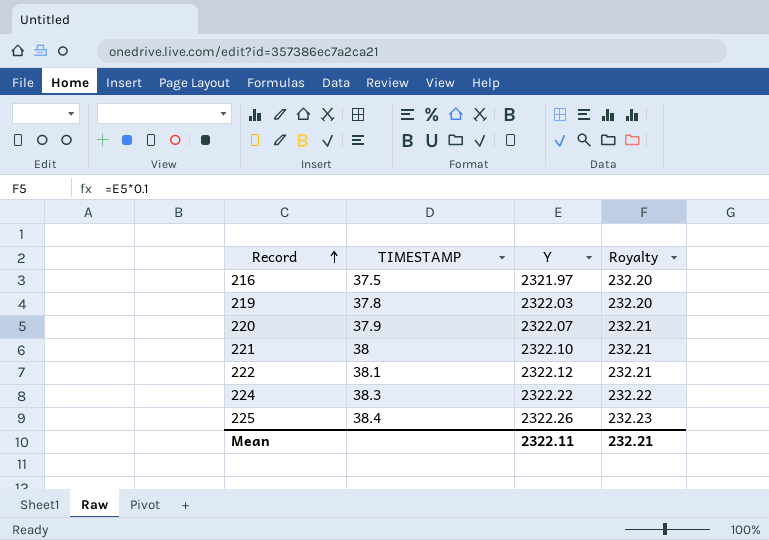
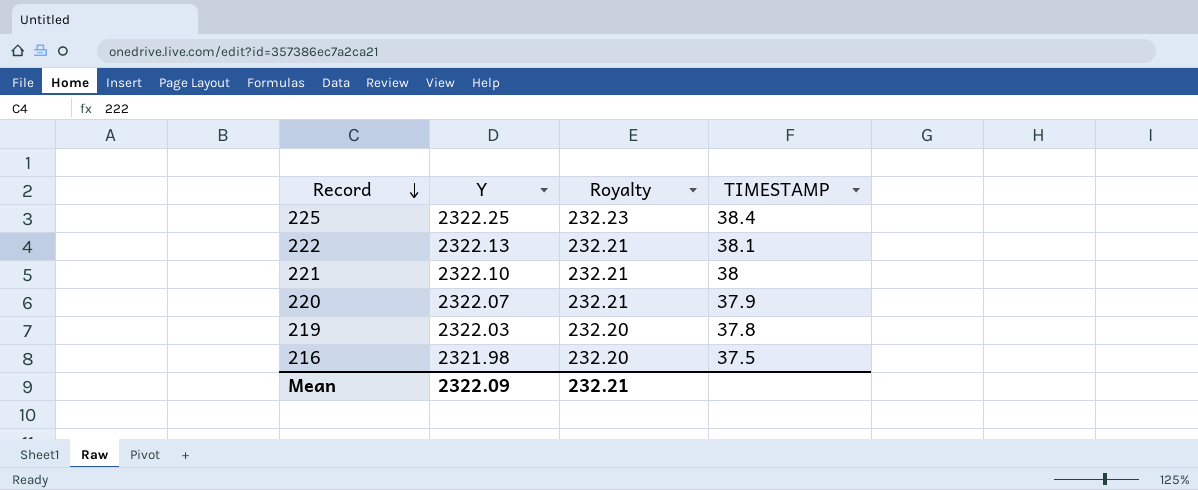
row order: Record ascending -> Record descending
column TIMESTAMP | position: 2 -> 4
row 224: 38.3 | 2322.22 | 232.22 -> none
225 | Y: 2322.26 -> 2322.25
222 | Y: 2322.12 -> 2322.13
216 | Y: 2321.97 -> 2321.98
Mean | Y: 2322.11 -> 2322.09

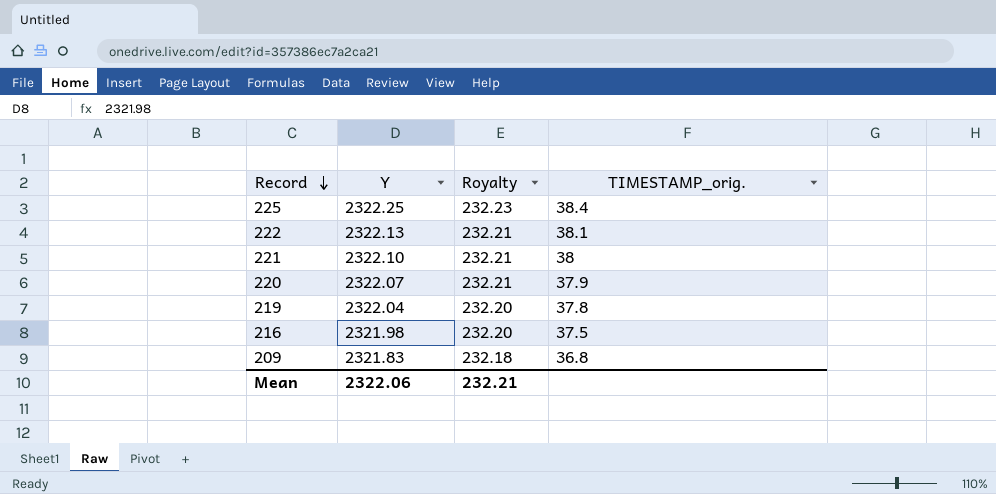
column name: TIMESTAMP -> TIMESTAMP_orig.
219 | Y: 2322.03 -> 2322.04
row 209: none -> 2321.83 | 232.18 | 36.8
Mean | Y: 2322.09 -> 2322.06

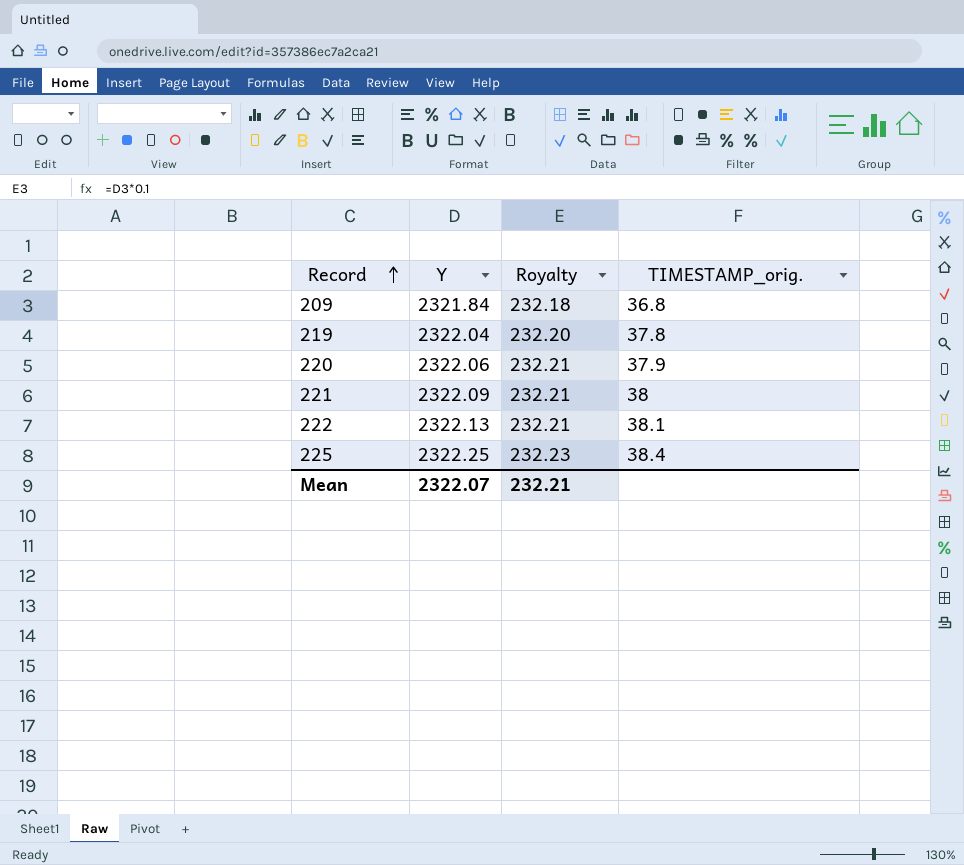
row order: Record descending -> Record ascending
row 216: 2321.98 | 232.20 | 37.5 -> none
209 | Y: 2321.83 -> 2321.84
220 | Y: 2322.07 -> 2322.06
221 | Y: 2322.10 -> 2322.09
Mean | Y: 2322.06 -> 2322.07

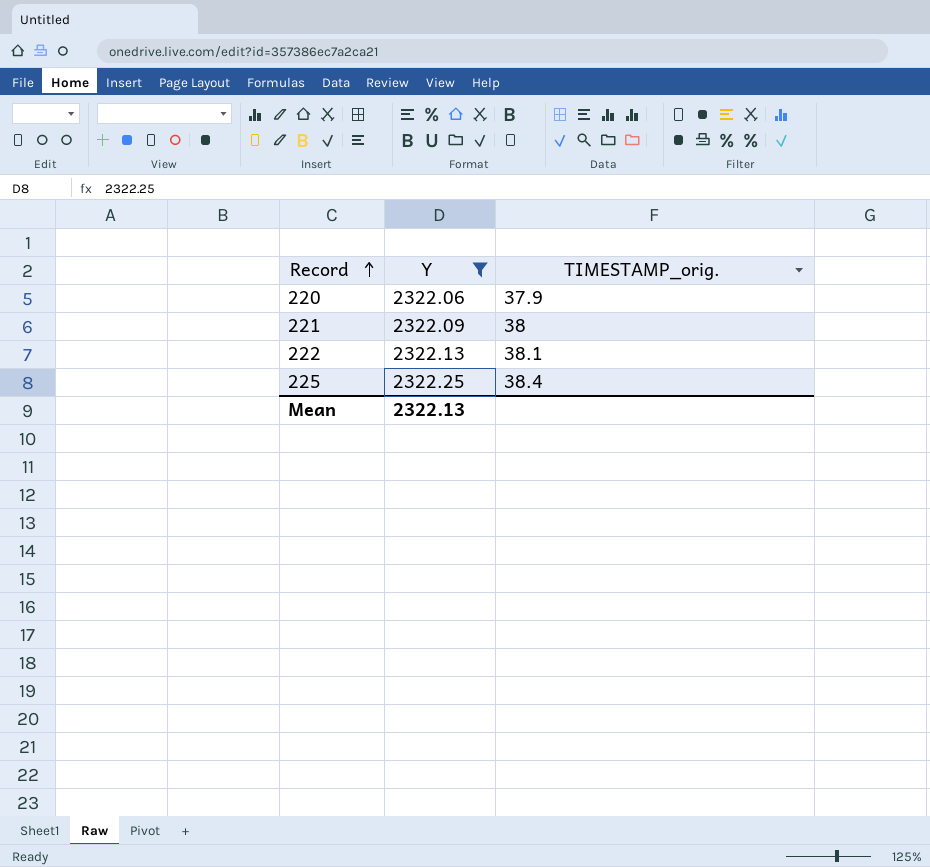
filter: none -> Y >= 2322.06
column Royalty | formula: [Y] * 0.1 -> none
Mean | Y: 2322.07 -> 2322.13

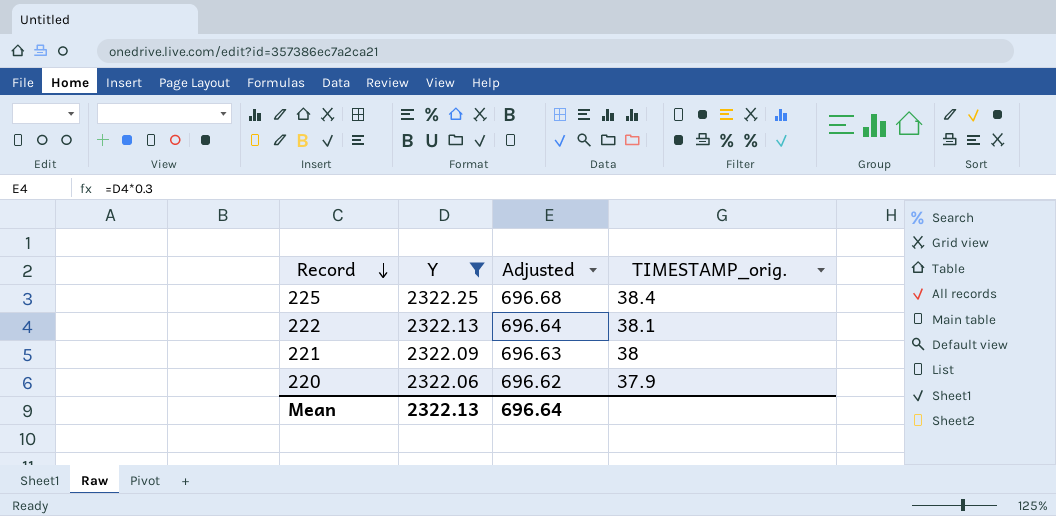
row order: Record ascending -> Record descending
column Adjusted | formula: none -> [Y] * 0.3

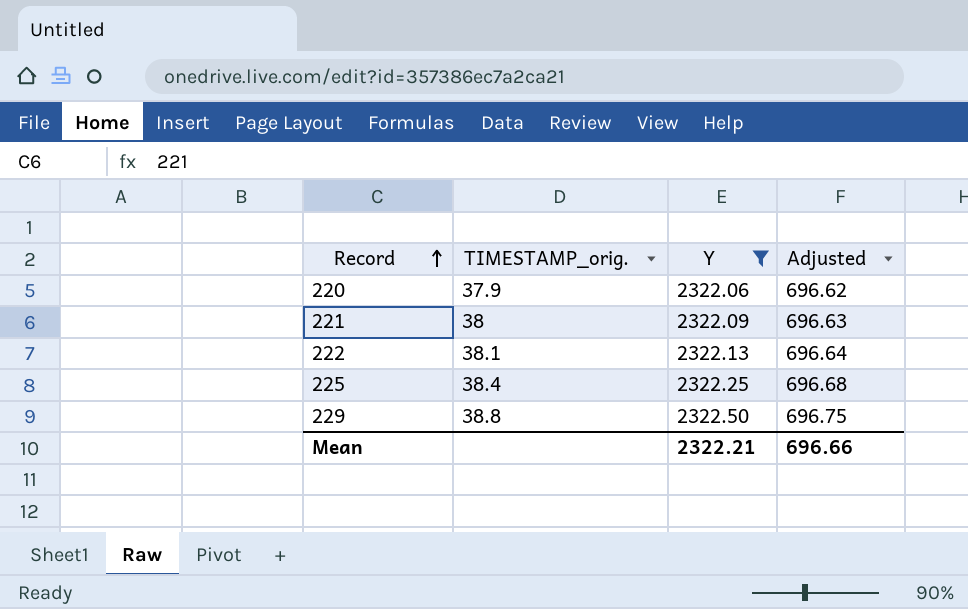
row order: Record descending -> Record ascending
column TIMESTAMP_orig. | position: 4 -> 2
row 229: none -> 38.8 | 2322.50 | 696.75
Mean | Y: 2322.13 -> 2322.21
Mean | Adjusted: 696.64 -> 696.66

